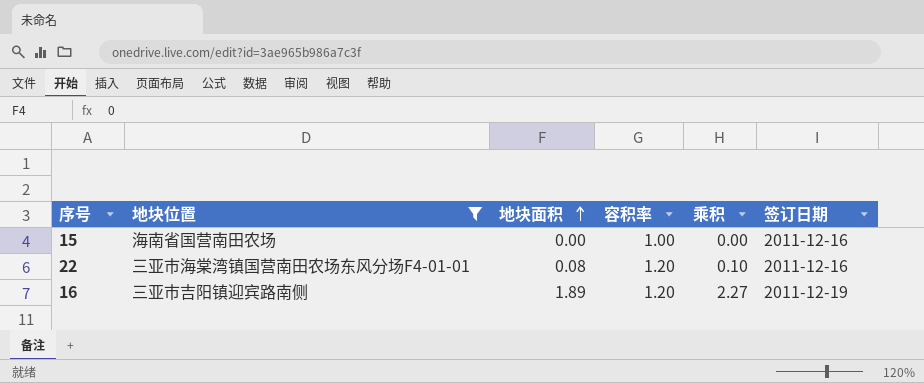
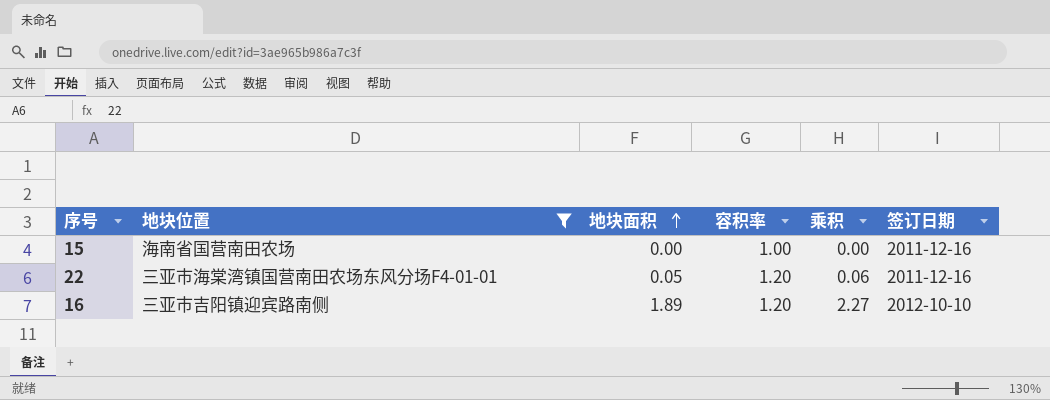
22 | 地块面积: 0.08 -> 0.05
22 | 乘积: 0.10 -> 0.06
16 | 签订日期: 2011-12-19 -> 2012-10-10

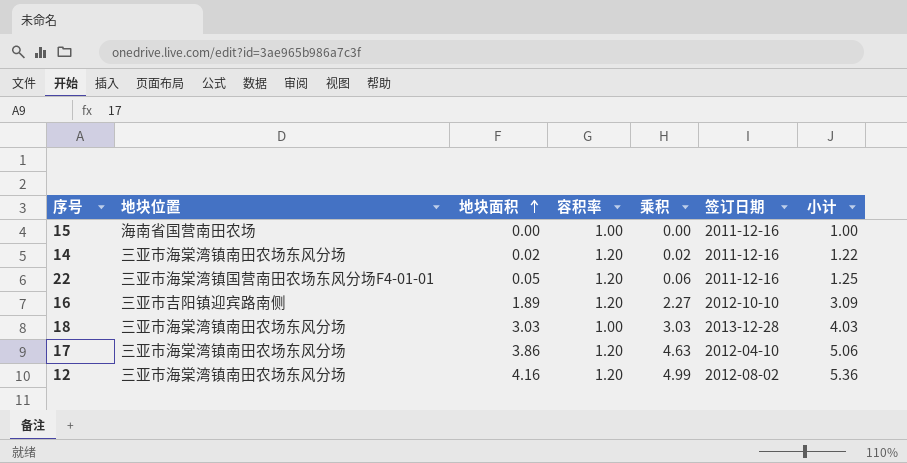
filter: 地块位置 != 三亚市海棠湾镇南田农场东风分场 -> none
column 小计 | formula: none -> [地块面积] + [容积率]

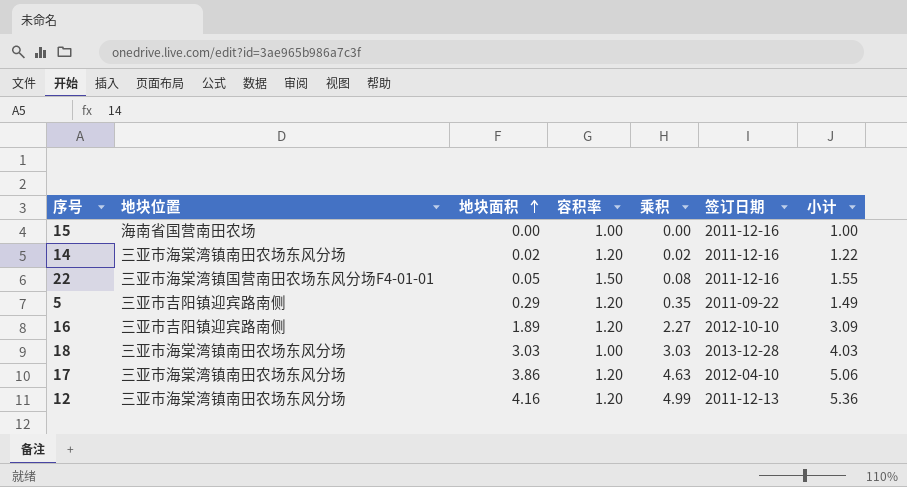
22 | 容积率: 1.20 -> 1.50
22 | 乘积: 0.06 -> 0.08
22 | 小计: 1.25 -> 1.55
row 5: none -> 三亚市吉阳镇迎宾路南侧 | 0.29 | 1.20 | 0.35 | 2011-09-22 | 1.49
12 | 签订日期: 2012-08-02 -> 2011-12-13

